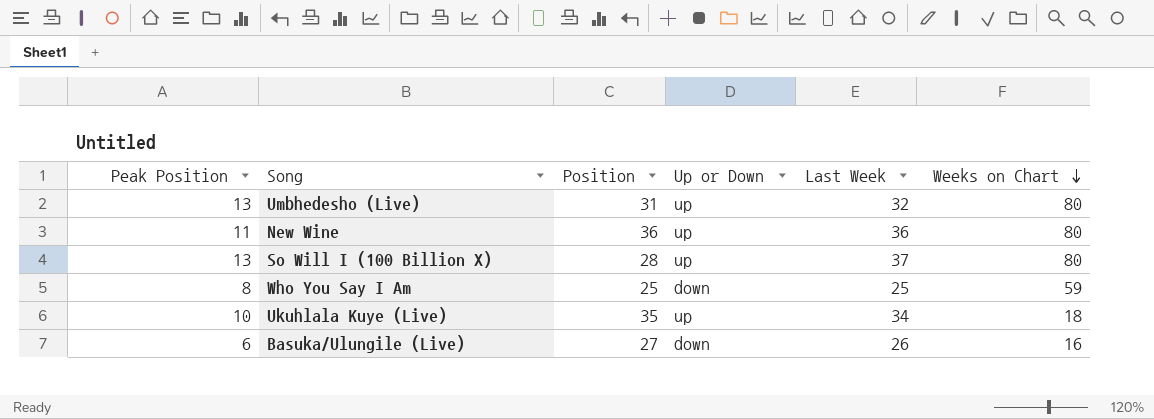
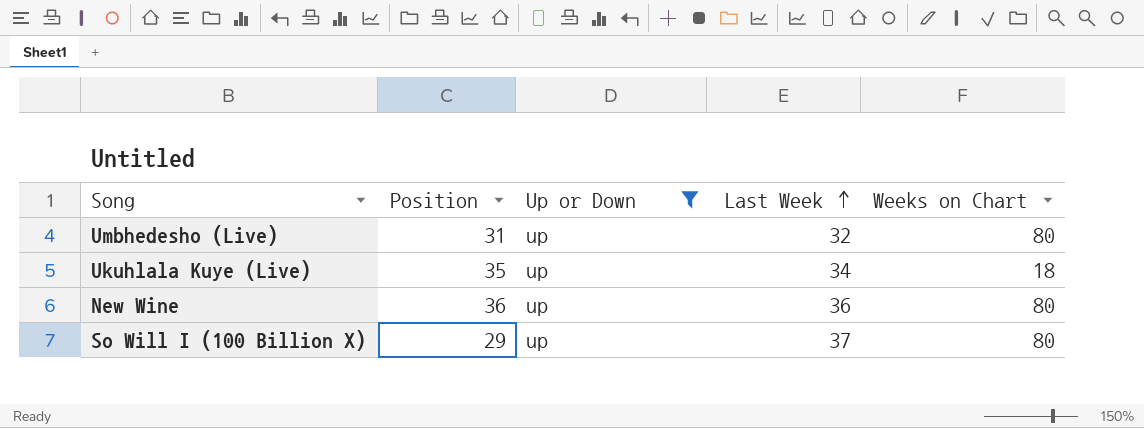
filter: none -> Up or Down = up
row order: Weeks on Chart descending -> Last Week ascending
column Peak Position | position: 1 -> none
So Will I (100 Billion X) | Position: 28 -> 29

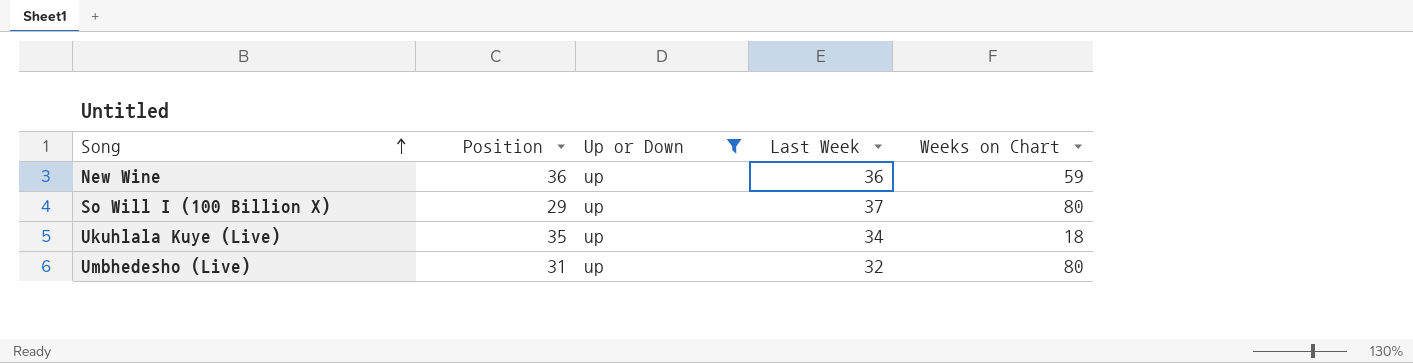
row order: Last Week ascending -> Song ascending
New Wine | Weeks on Chart: 80 -> 59

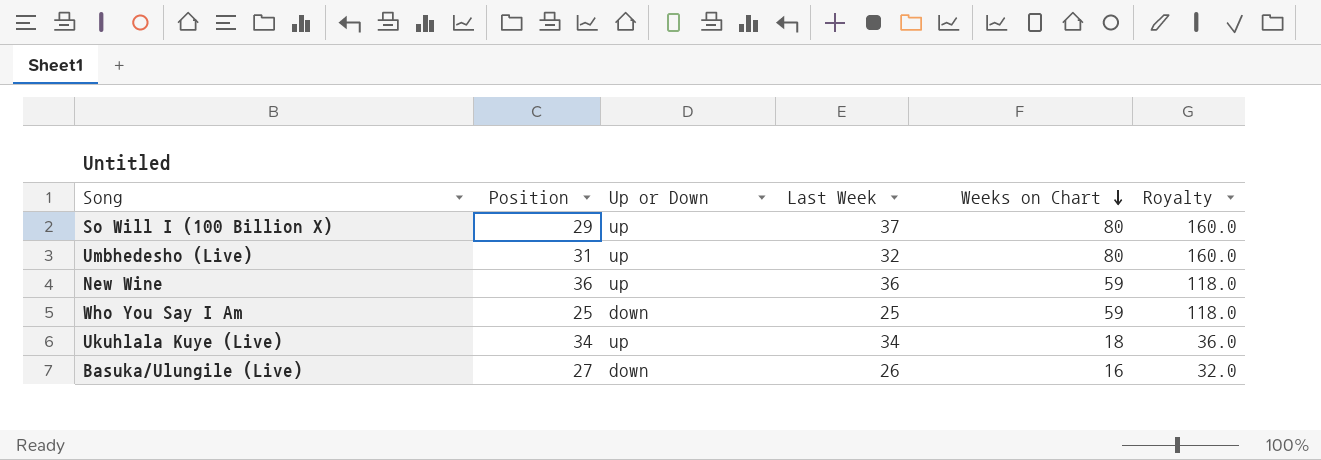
filter: Up or Down = up -> none
row order: Song ascending -> Weeks on Chart descending
column Royalty | formula: none -> [Weeks on Chart] * 2
Ukuhlala Kuye (Live) | Position: 35 -> 34

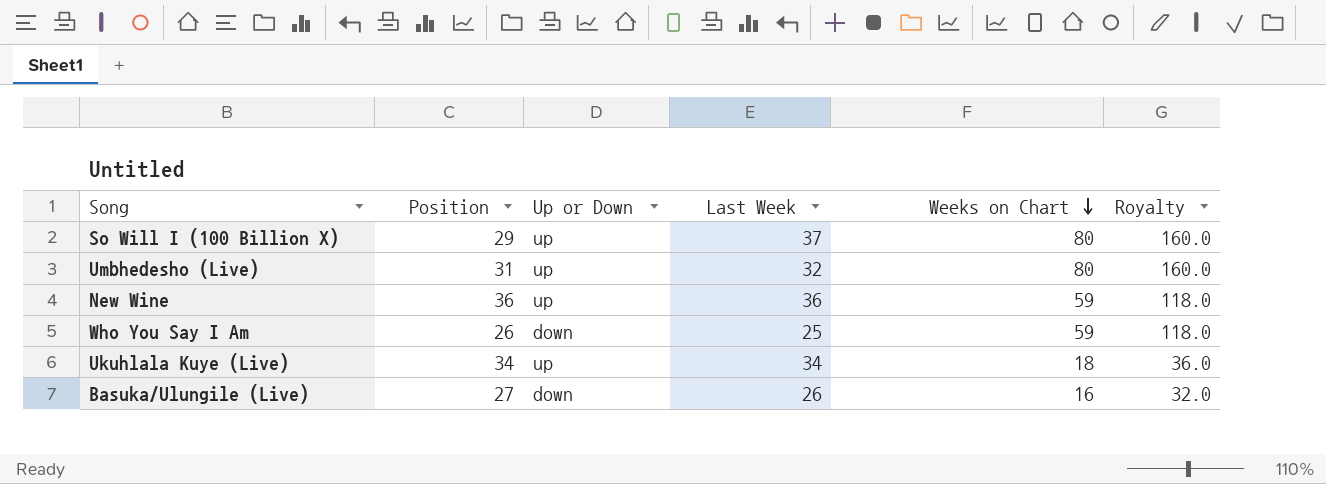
Who You Say I Am | Position: 25 -> 26

